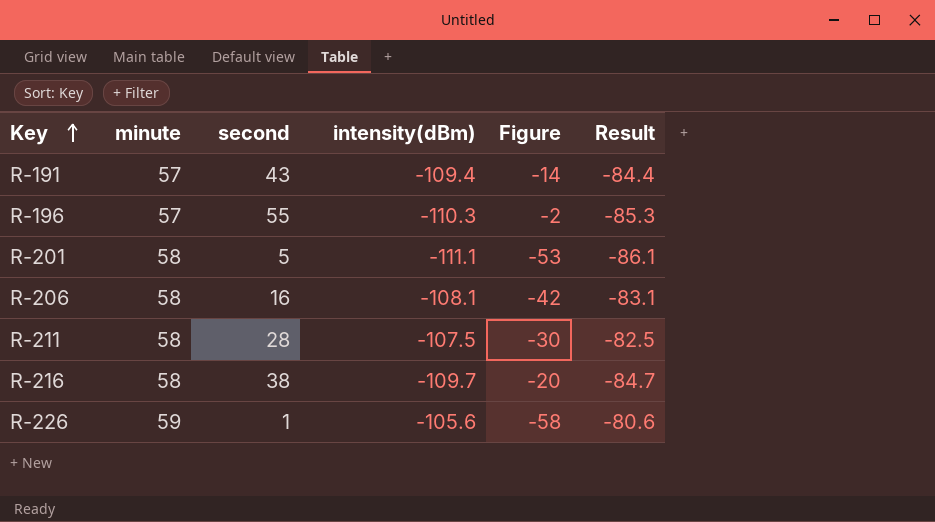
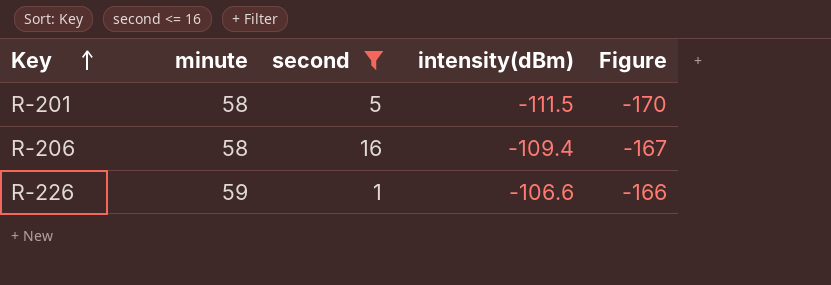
filter: none -> second <= 16
column Result | formula: [intensity(dBm)] + 25 -> none
column Figure | formula: [second] - [minute] -> [intensity(dBm)] - [minute]
R-201 | intensity(dBm): -111.1 -> -111.5
R-206 | intensity(dBm): -108.1 -> -109.4
R-226 | intensity(dBm): -105.6 -> -106.6

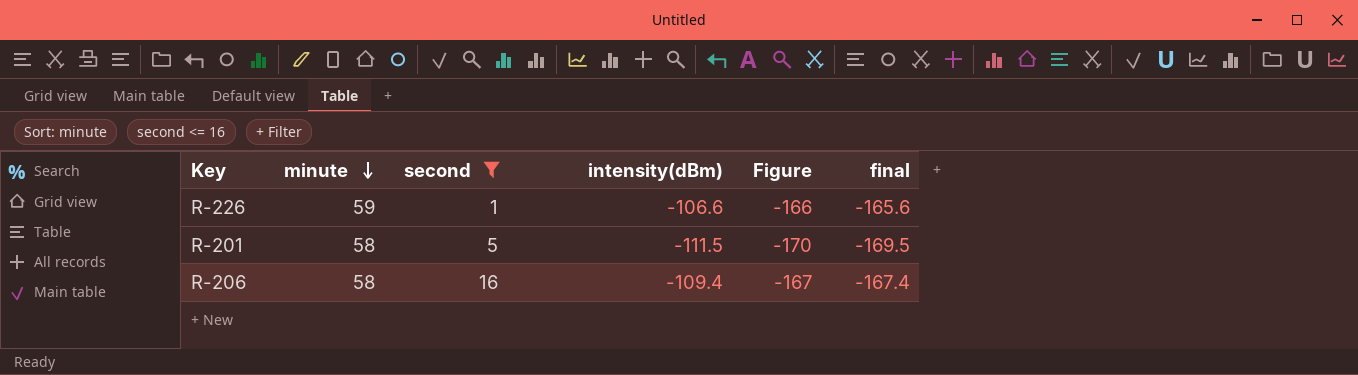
row order: Key ascending -> minute descending
column final | formula: none -> [intensity(dBm)] - [minute]

